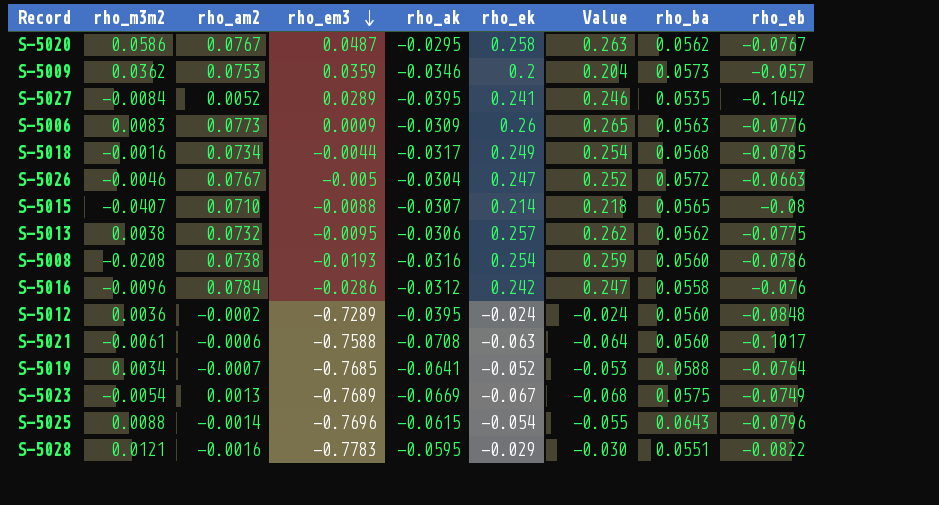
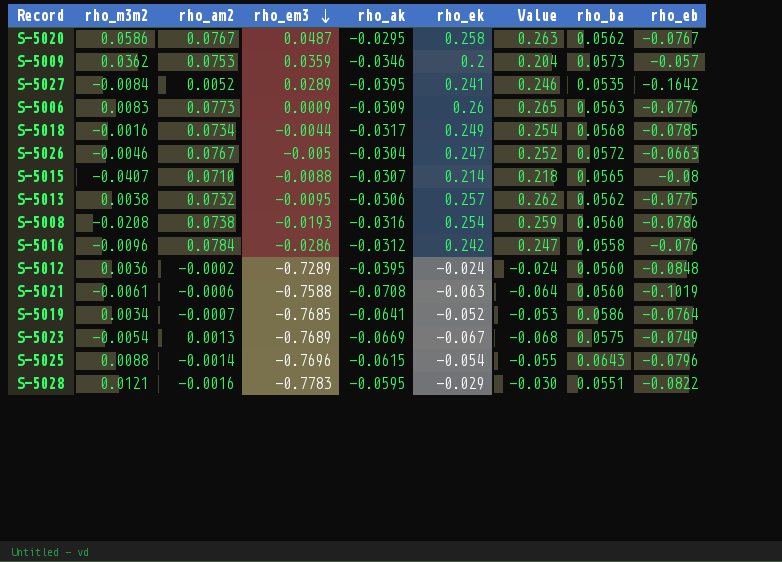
S-5021 | rho_eb: -0.1017 -> -0.1019
S-5019 | rho_ba: 0.0588 -> 0.0586

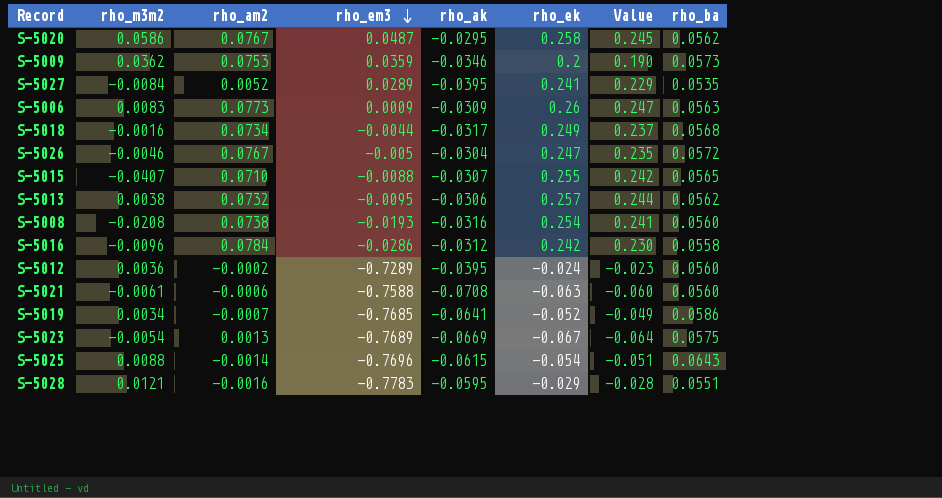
column rho_eb | position: 9 -> none
column Value | formula: [rho_ek] * 1.02 -> [rho_ek] * 0.95
S-5015 | rho_ek: 0.214 -> 0.255

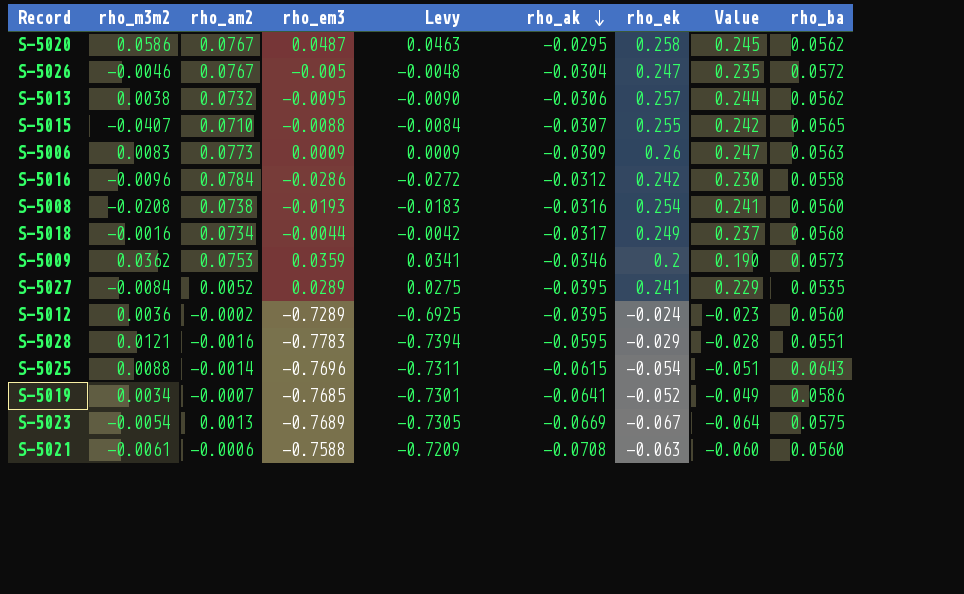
row order: rho_em3 descending -> rho_ak descending
column Levy | formula: none -> [rho_em3] * 0.95

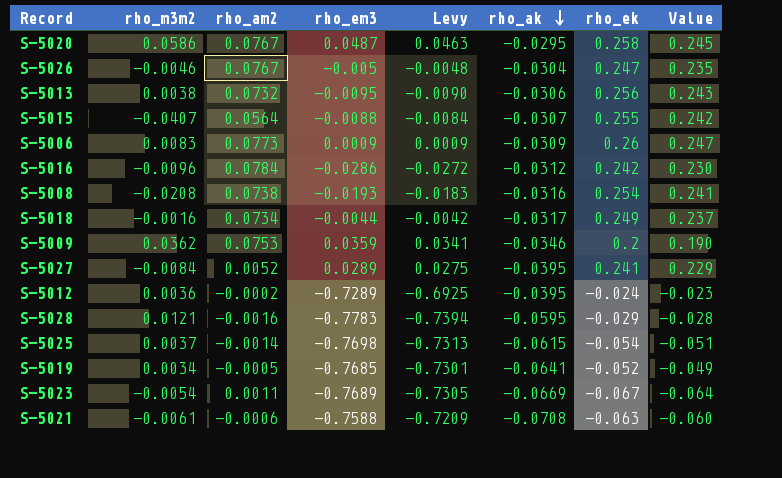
column rho_ba | position: 9 -> none
S-5013 | rho_ek: 0.257 -> 0.256
S-5013 | Value: 0.244 -> 0.243
S-5015 | rho_am2: 0.0710 -> 0.0564
S-5025 | rho_m3m2: 0.0088 -> 0.0037
S-5025 | rho_em3: -0.7696 -> -0.7698
S-5025 | Levy: -0.7311 -> -0.7313
S-5019 | rho_am2: -0.0007 -> -0.0005
S-5023 | rho_am2: 0.0013 -> 0.0011

